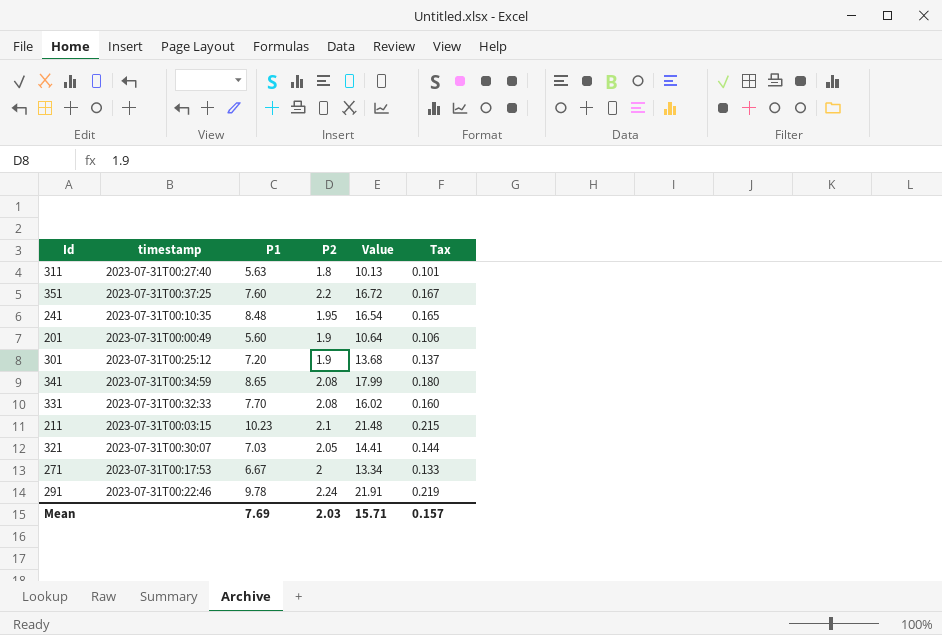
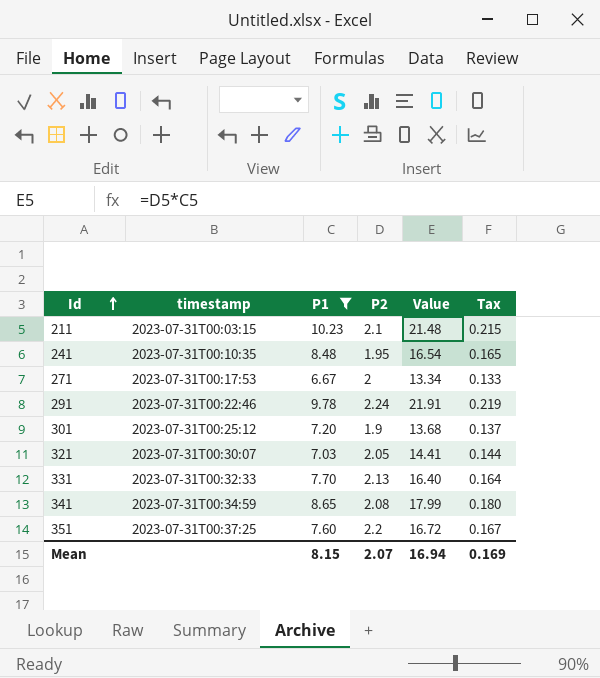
filter: none -> P1 >= 6.67
row order: none -> Id ascending
331 | P2: 2.08 -> 2.13
331 | Value: 16.02 -> 16.40
331 | Tax: 0.160 -> 0.164
Mean | P1: 7.69 -> 8.15
Mean | P2: 2.03 -> 2.07
Mean | Value: 15.71 -> 16.94
Mean | Tax: 0.157 -> 0.169

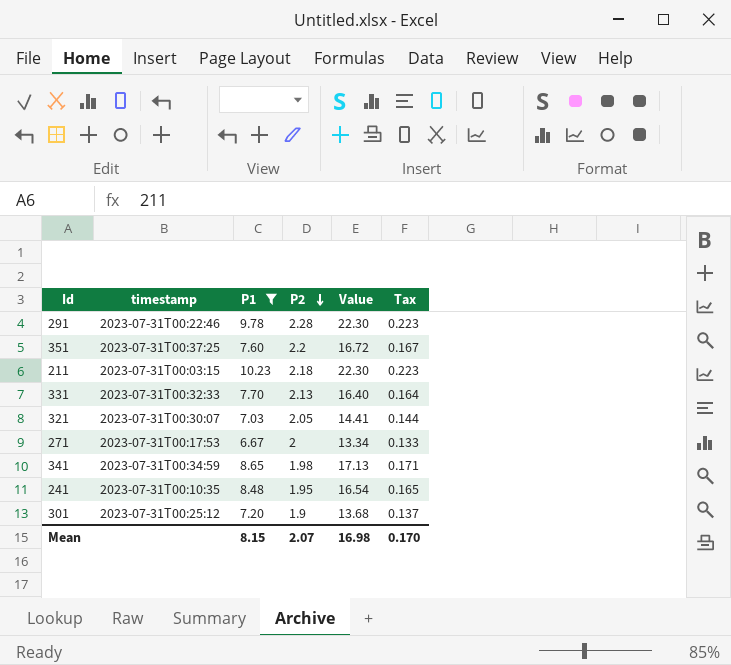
row order: Id ascending -> P2 descending
291 | P2: 2.24 -> 2.28
291 | Value: 21.91 -> 22.30
291 | Tax: 0.219 -> 0.223
211 | P2: 2.1 -> 2.18
211 | Value: 21.48 -> 22.30
211 | Tax: 0.215 -> 0.223
341 | P2: 2.08 -> 1.98
341 | Value: 17.99 -> 17.13
341 | Tax: 0.180 -> 0.171
Mean | Value: 16.94 -> 16.98
Mean | Tax: 0.169 -> 0.170

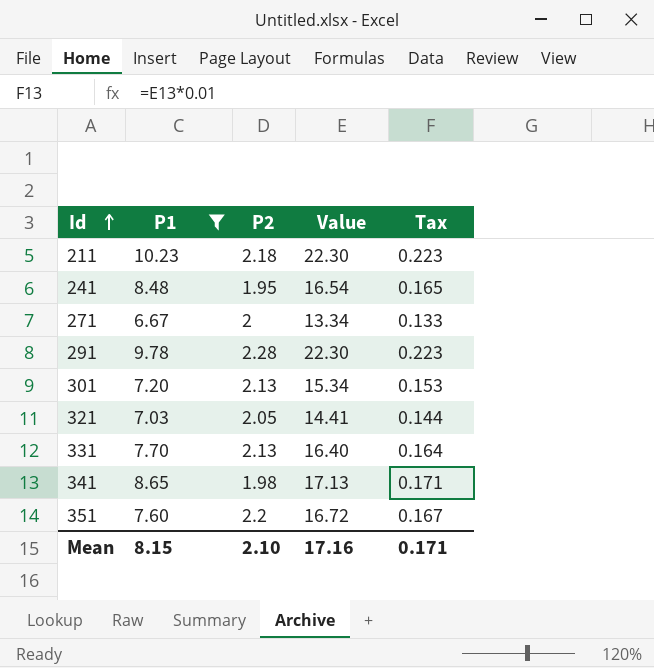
row order: P2 descending -> Id ascending
column timestamp | position: 2 -> none
301 | P2: 1.9 -> 2.13
301 | Value: 13.68 -> 15.34
301 | Tax: 0.137 -> 0.153
Mean | P2: 2.07 -> 2.10
Mean | Value: 16.98 -> 17.16
Mean | Tax: 0.170 -> 0.171

